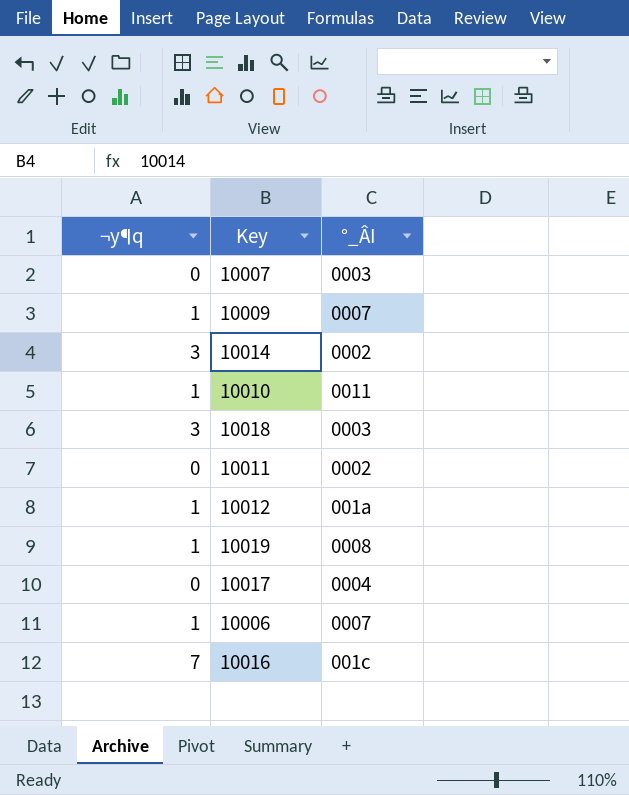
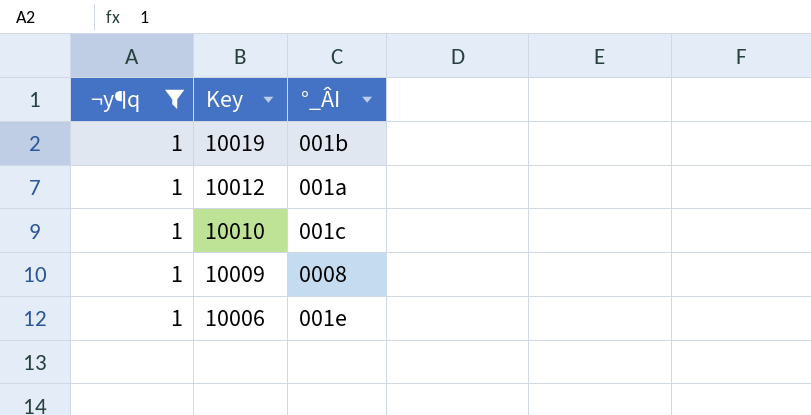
filter: none -> ¬y¶q = 1
row order: none -> Key descending
10019 | °_ÂI: 0008 -> 001b
10010 | °_ÂI: 0011 -> 001c
10009 | °_ÂI: 0007 -> 0008
10006 | °_ÂI: 0007 -> 001e

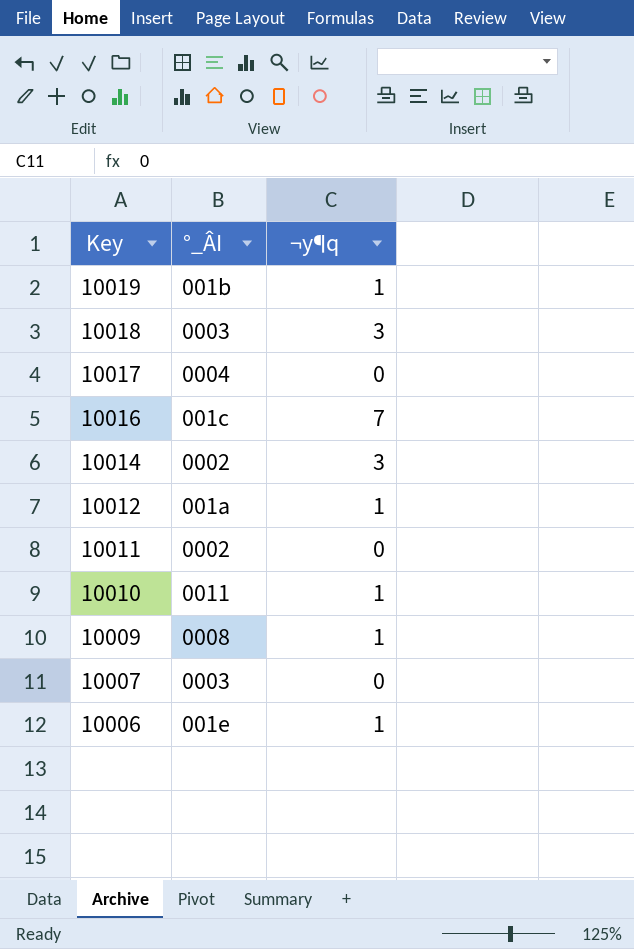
filter: ¬y¶q = 1 -> none
column ¬y¶q | position: 1 -> 3
10010 | °_ÂI: 001c -> 0011

